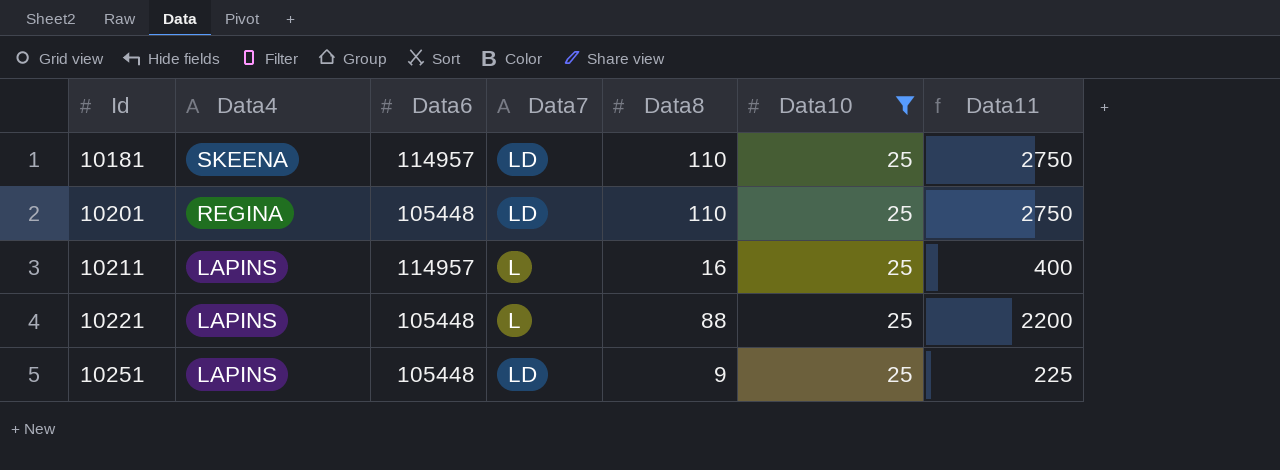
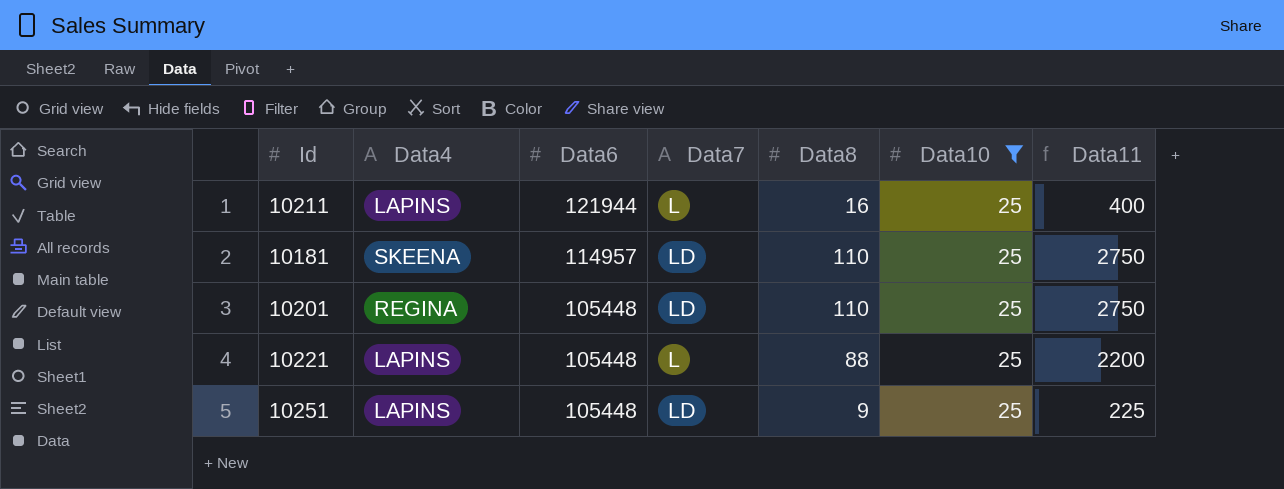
row order: Id ascending -> Data6 descending
10211 | Data6: 114957 -> 121944

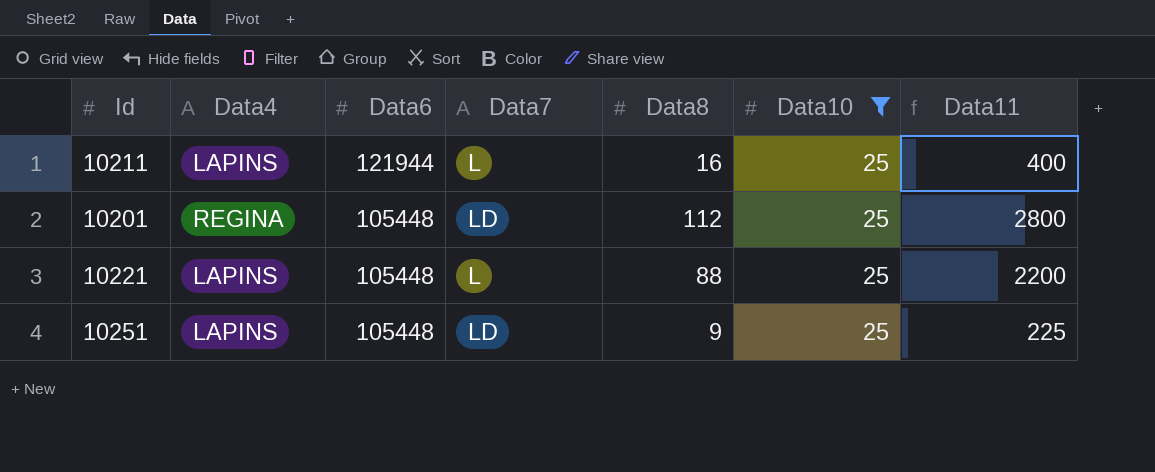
row 10181: SKEENA | 114957 | LD | 110 | 25 | 2750 -> none
10201 | Data8: 110 -> 112
10201 | Data11: 2750 -> 2800

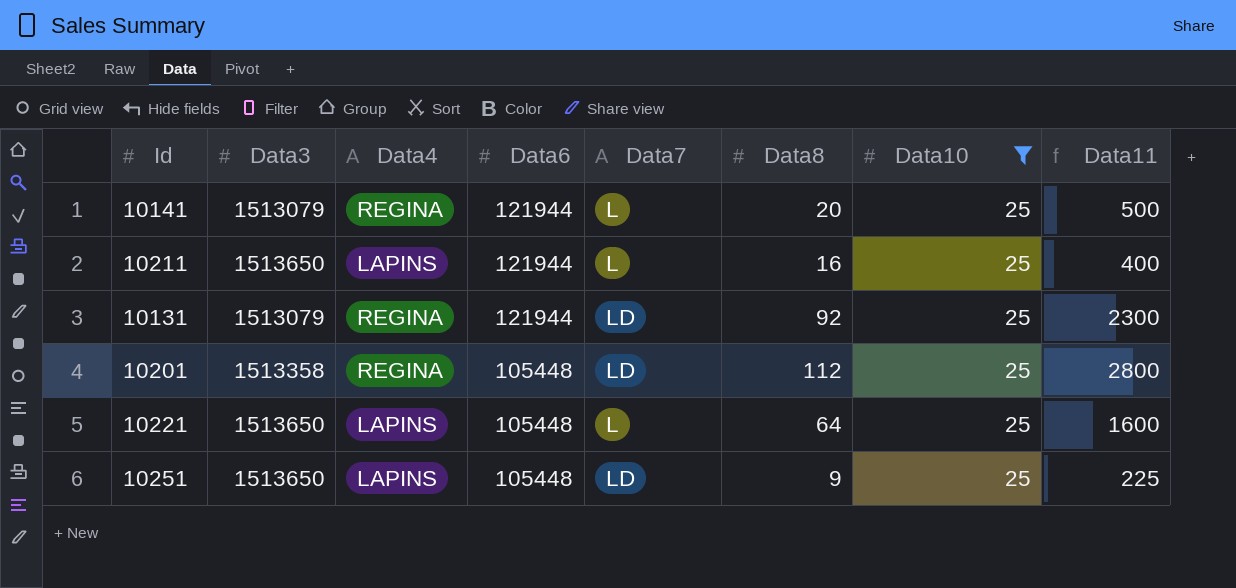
column Data3 | position: none -> 2
row 10141: none -> 1513079 | REGINA | 121944 | L | 20 | 25 | 500
row 10131: none -> 1513079 | REGINA | 121944 | LD | 92 | 25 | 2300
10221 | Data8: 88 -> 64
10221 | Data11: 2200 -> 1600

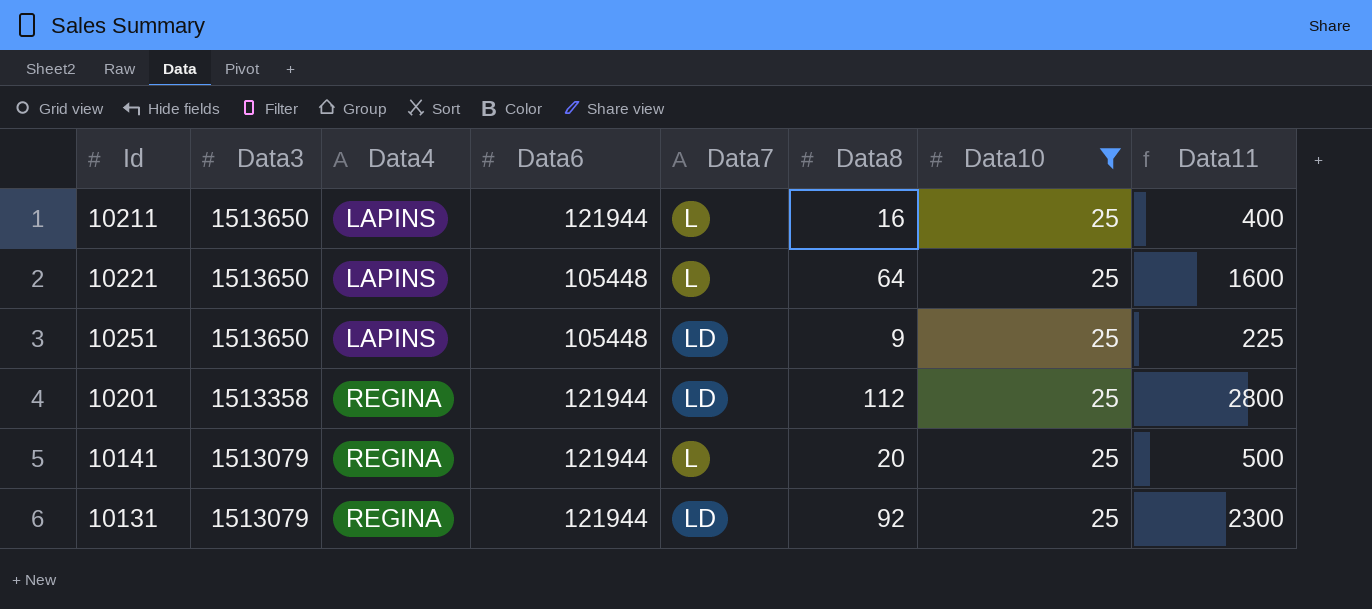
row order: Data6 descending -> Data3 descending
10201 | Data6: 105448 -> 121944

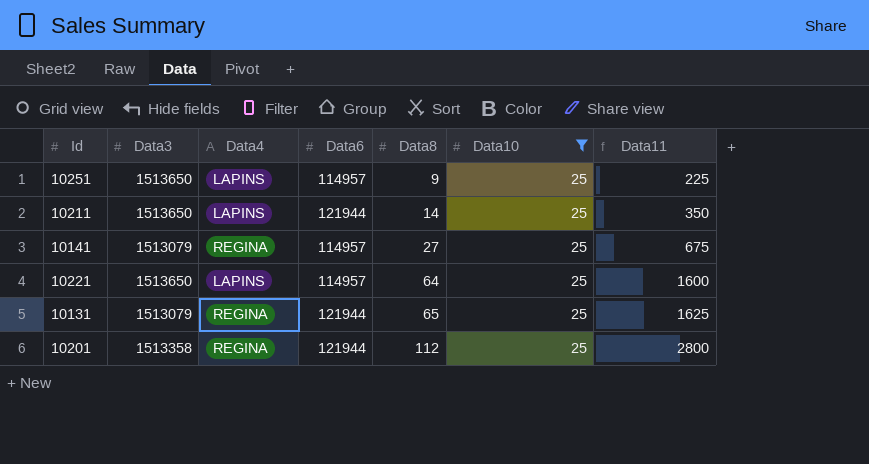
row order: Data3 descending -> Data8 ascending
column Data7 | position: 5 -> none
10251 | Data6: 105448 -> 114957
10211 | Data8: 16 -> 14
10211 | Data11: 400 -> 350
10141 | Data6: 121944 -> 114957
10141 | Data8: 20 -> 27
10141 | Data11: 500 -> 675
10221 | Data6: 105448 -> 114957
10131 | Data8: 92 -> 65
10131 | Data11: 2300 -> 1625

